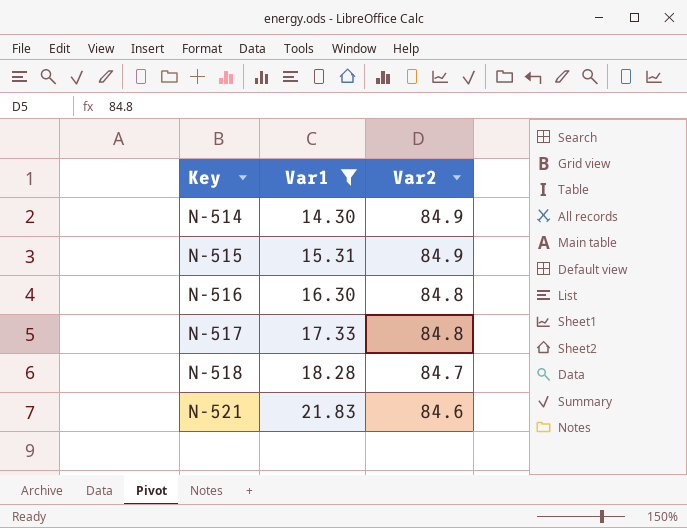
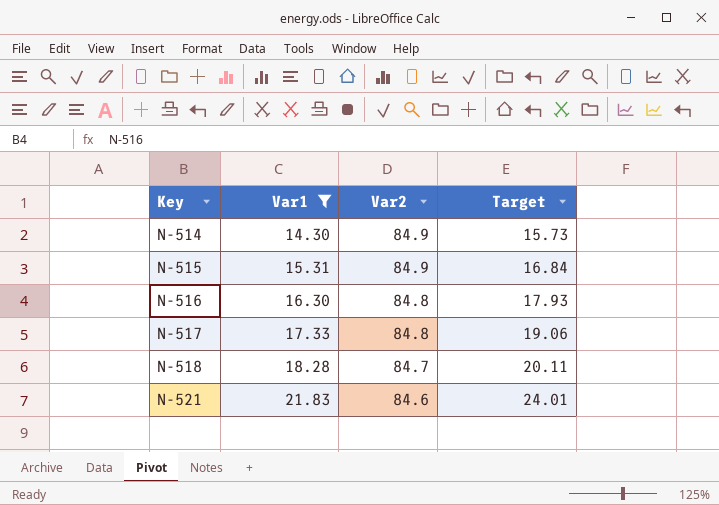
column Target | formula: none -> [Var1] * 1.1

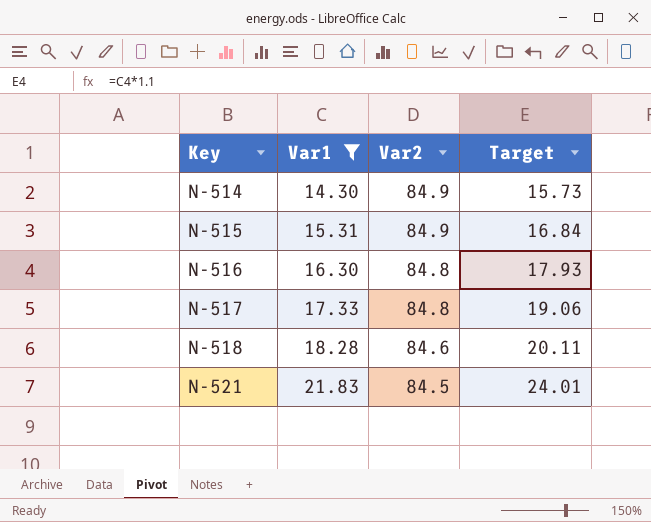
N-518 | Var2: 84.7 -> 84.6
N-521 | Var2: 84.6 -> 84.5

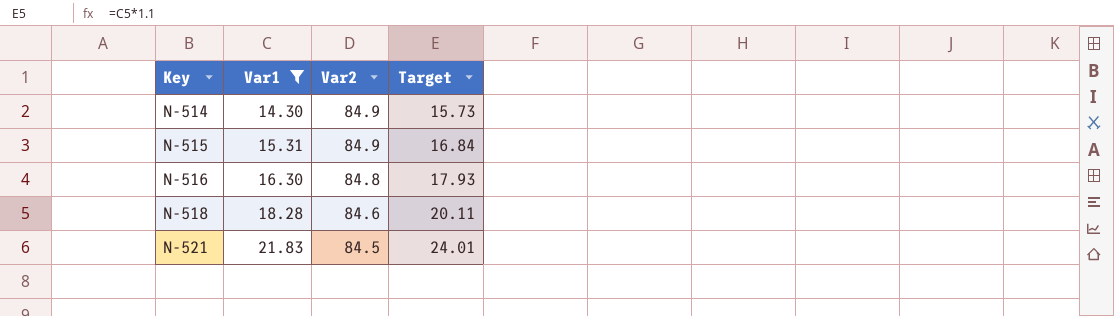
row N-517: 17.33 | 84.8 | 19.06 -> none

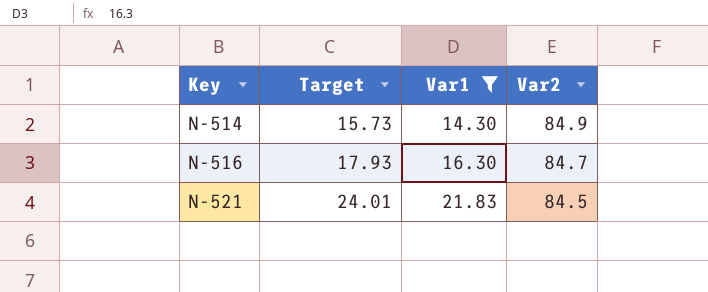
column Target | position: 4 -> 2
row N-515: 15.31 | 84.9 | 16.84 -> none
row N-518: 18.28 | 84.6 | 20.11 -> none
N-516 | Var2: 84.8 -> 84.7

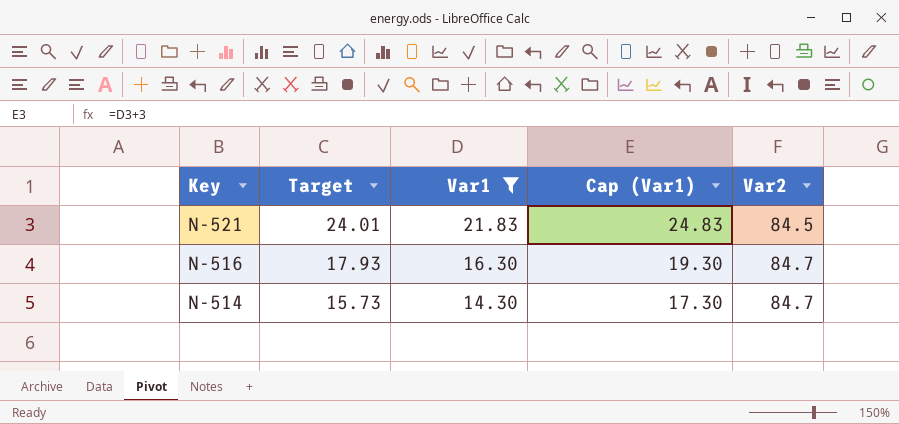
row order: Key ascending -> Key descending
column Cap (Var1) | formula: none -> [Var1] + 3
N-514 | Var2: 84.9 -> 84.7

